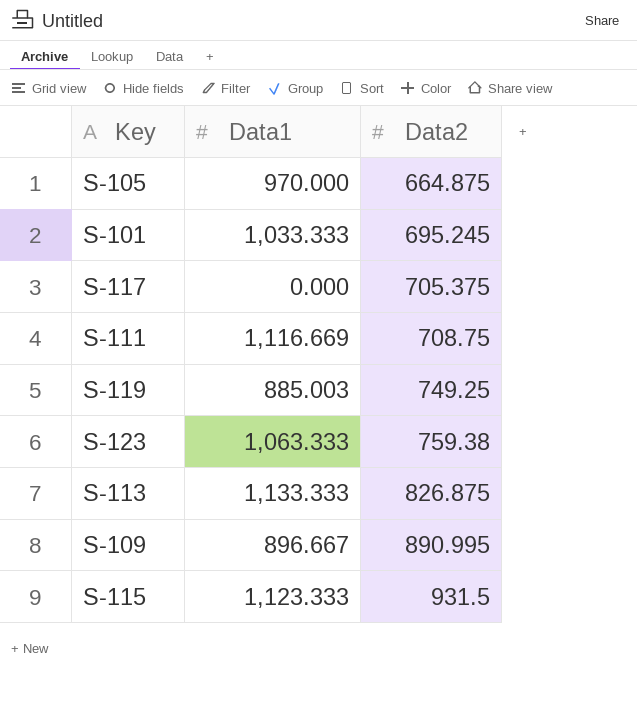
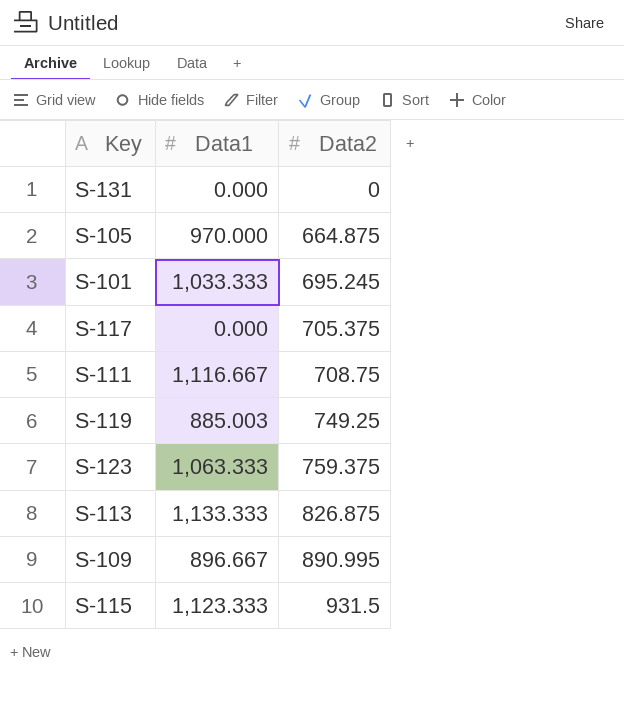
row S-131: none -> 0.000 | 0
S-111 | Data1: 1,116.669 -> 1,116.667
S-123 | Data2: 759.38 -> 759.375

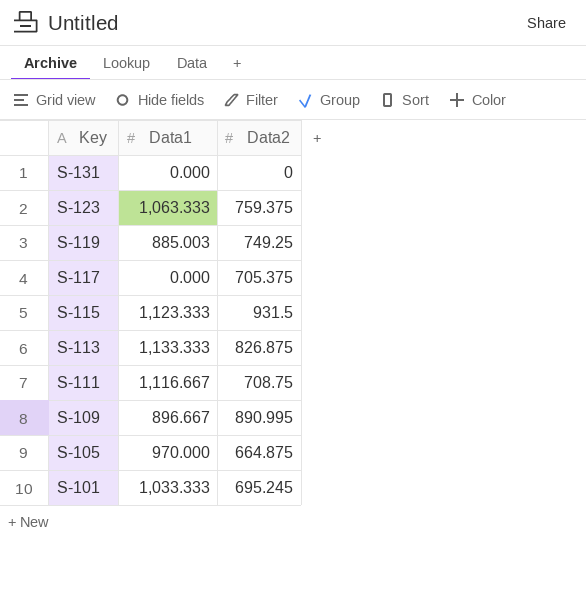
row order: Data2 ascending -> Key descending

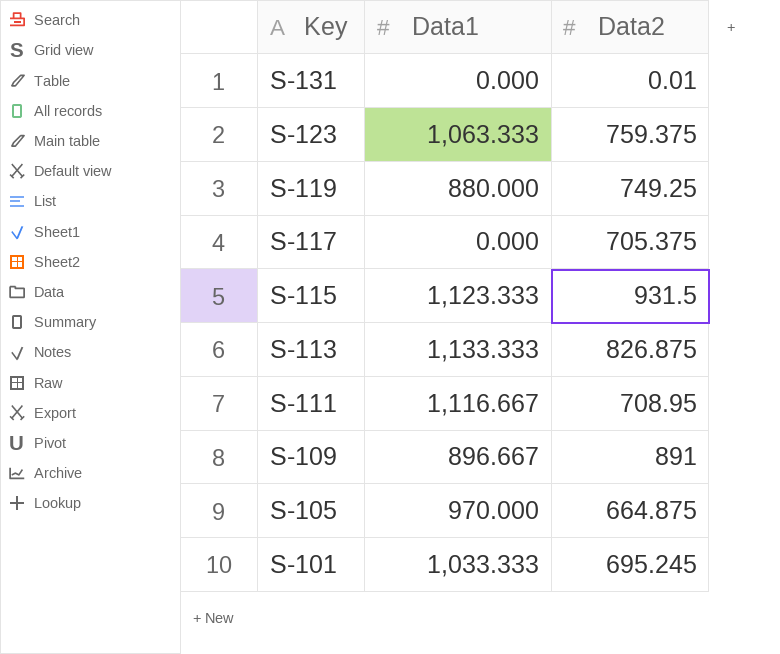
S-131 | Data2: 0 -> 0.01
S-119 | Data1: 885.003 -> 880.000
S-111 | Data2: 708.75 -> 708.95
S-109 | Data2: 890.995 -> 891

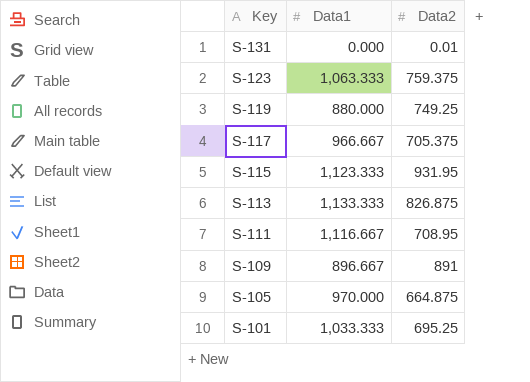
S-117 | Data1: 0.000 -> 966.667
S-115 | Data2: 931.5 -> 931.95
S-101 | Data2: 695.245 -> 695.25

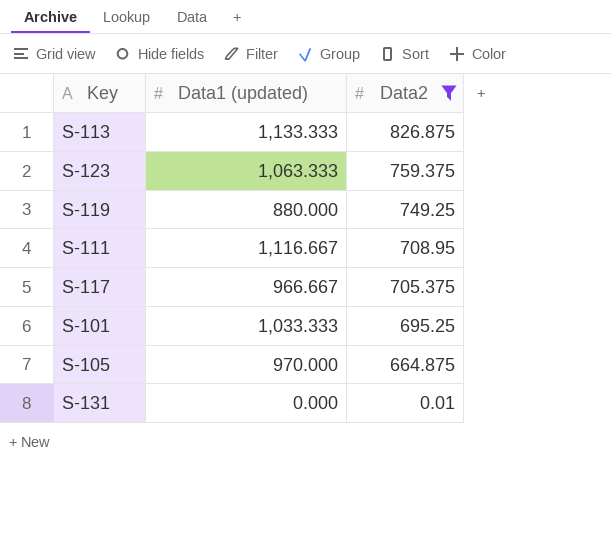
filter: none -> Data2 <= 826.875
row order: Key descending -> Data2 descending
column name: Data1 -> Data1 (updated)

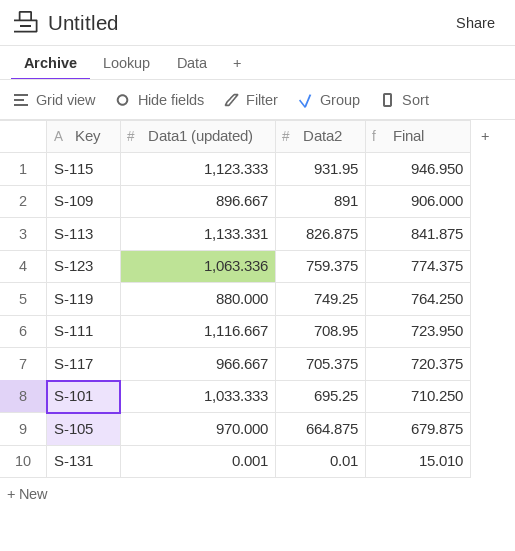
filter: Data2 <= 826.875 -> none
column Final | formula: none -> [Data2] + 15
S-113 | Data1 (updated): 1,133.333 -> 1,133.331
S-123 | Data1 (updated): 1,063.333 -> 1,063.336
S-131 | Data1 (updated): 0.000 -> 0.001

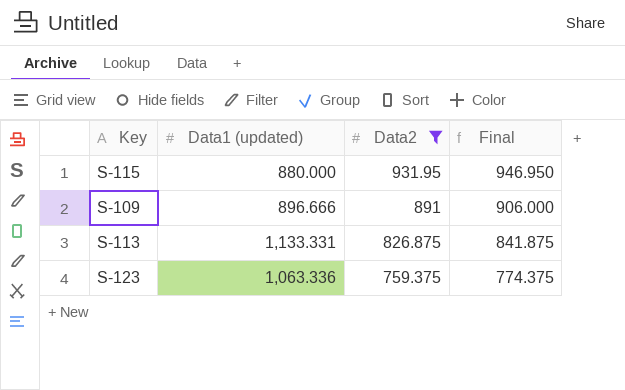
filter: none -> Data2 >= 759.375
S-115 | Data1 (updated): 1,123.333 -> 880.000
S-109 | Data1 (updated): 896.667 -> 896.666

